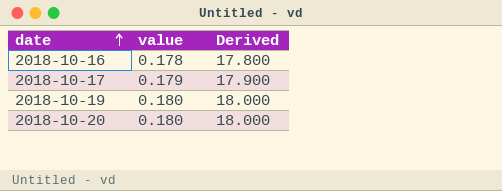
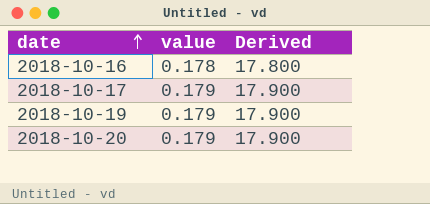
2018-10-19 | value: 0.180 -> 0.179
2018-10-19 | Derived: 18.000 -> 17.900
2018-10-20 | value: 0.180 -> 0.179
2018-10-20 | Derived: 18.000 -> 17.900

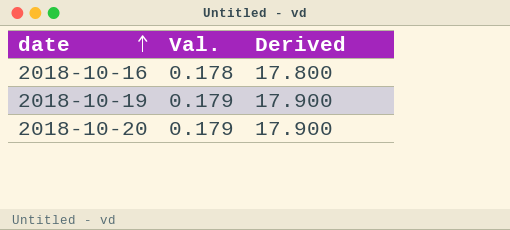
column name: value -> Val.
row 2018-10-17: 0.179 | 17.900 -> none

